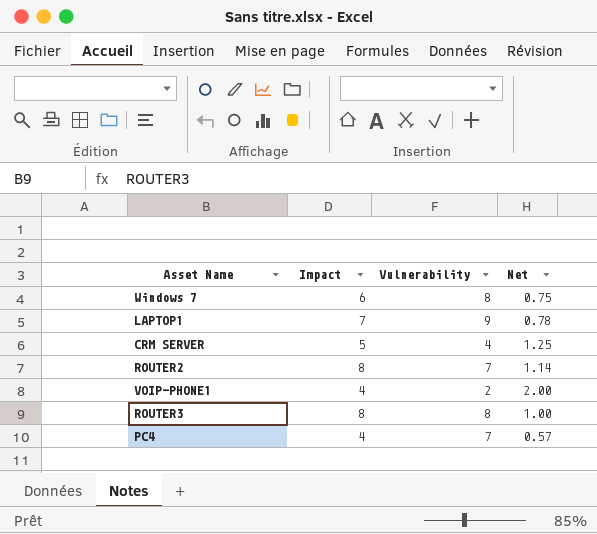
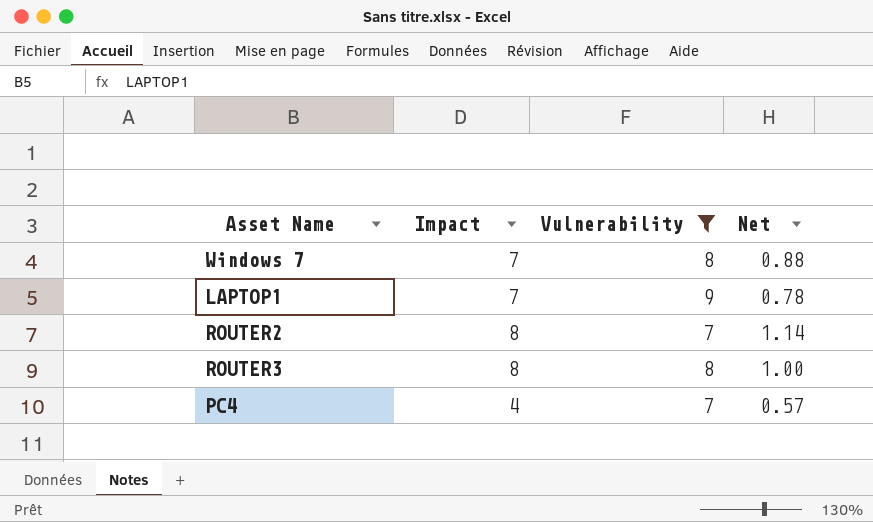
filter: none -> Vulnerability >= 7
Windows 7 | Impact: 6 -> 7
Windows 7 | Net: 0.75 -> 0.88

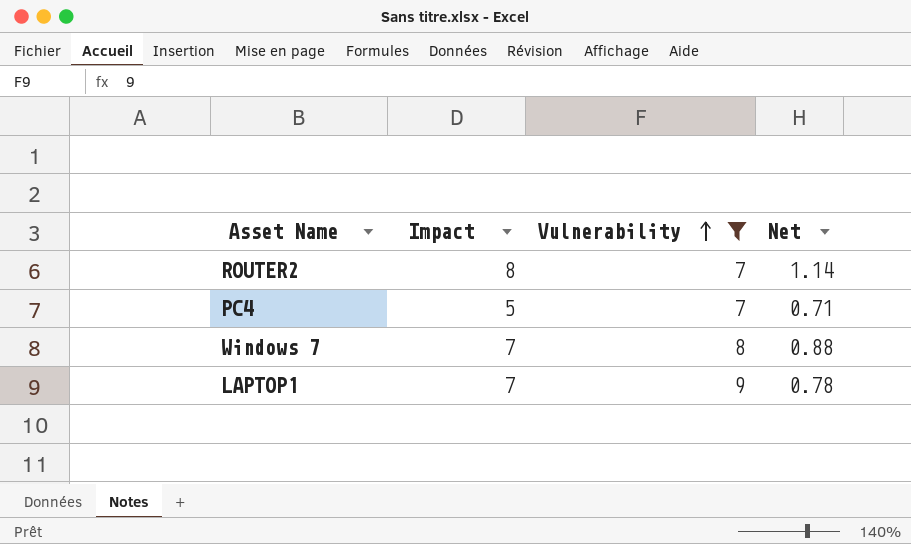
row order: none -> Vulnerability ascending
row ROUTER3: 8 | 8 | 1.00 -> none
PC4 | Impact: 4 -> 5
PC4 | Net: 0.57 -> 0.71

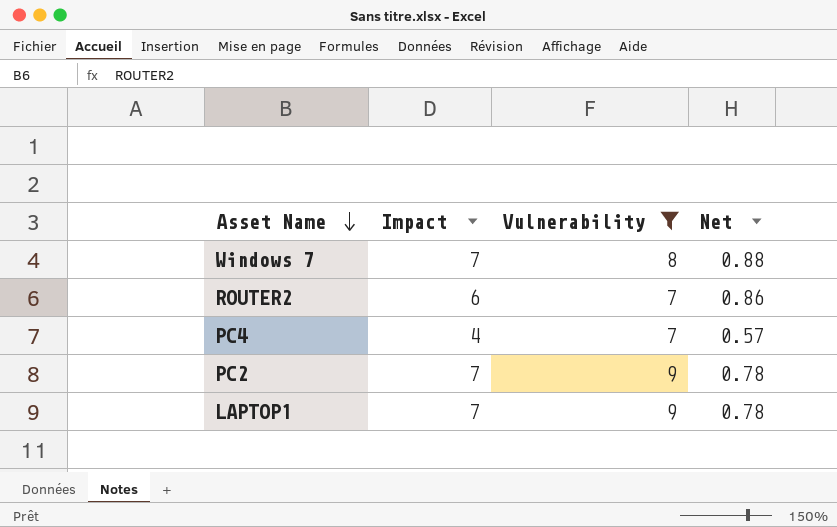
row order: Vulnerability ascending -> Asset Name descending
ROUTER2 | Impact: 8 -> 6
ROUTER2 | Net: 1.14 -> 0.86
PC4 | Impact: 5 -> 4
PC4 | Net: 0.71 -> 0.57
row PC2: none -> 7 | 9 | 0.78

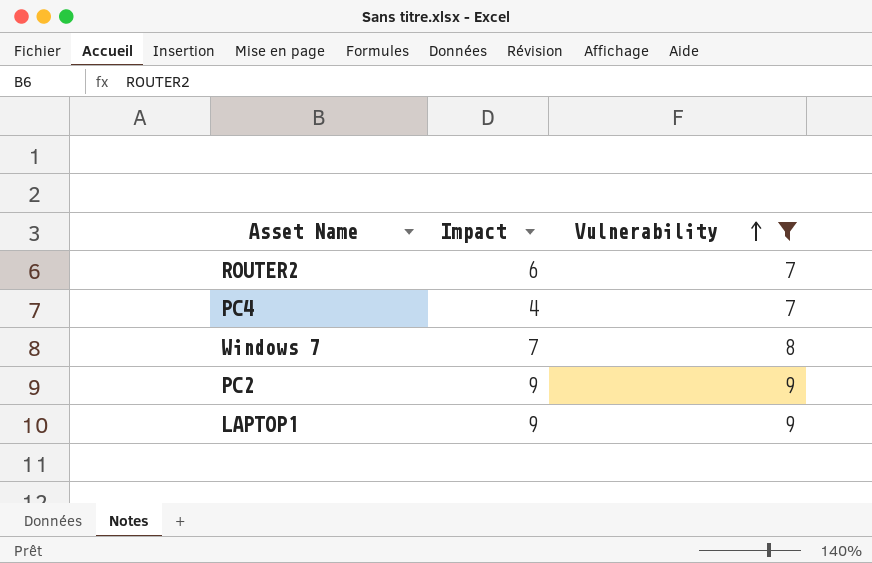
row order: Asset Name descending -> Vulnerability ascending
column Net | formula: [Impact] / [Vulnerability] -> none
PC2 | Impact: 7 -> 9
LAPTOP1 | Impact: 7 -> 9

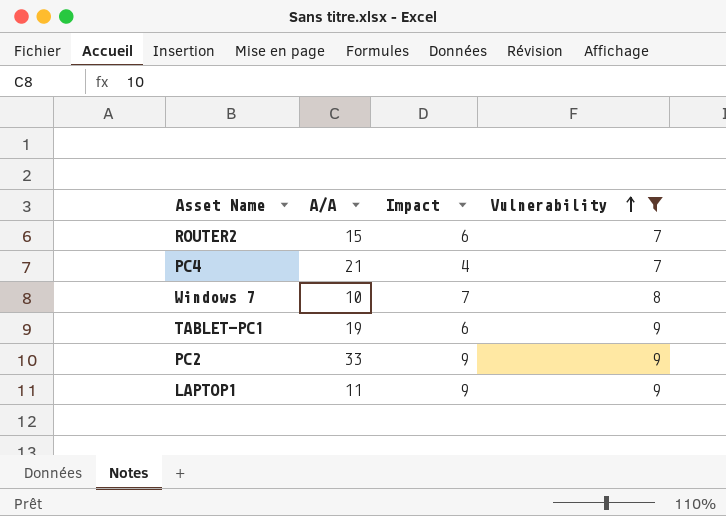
column A/A | position: none -> 2
row TABLET-PC1: none -> 19 | 6 | 9

